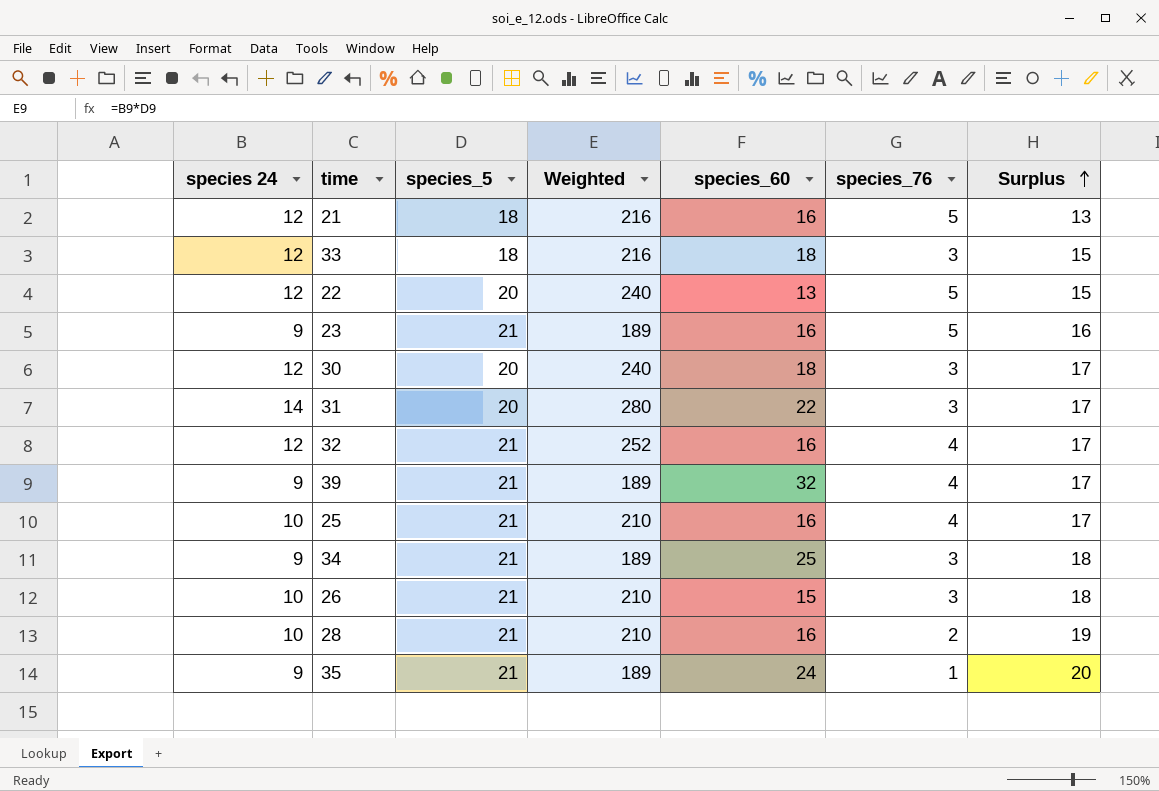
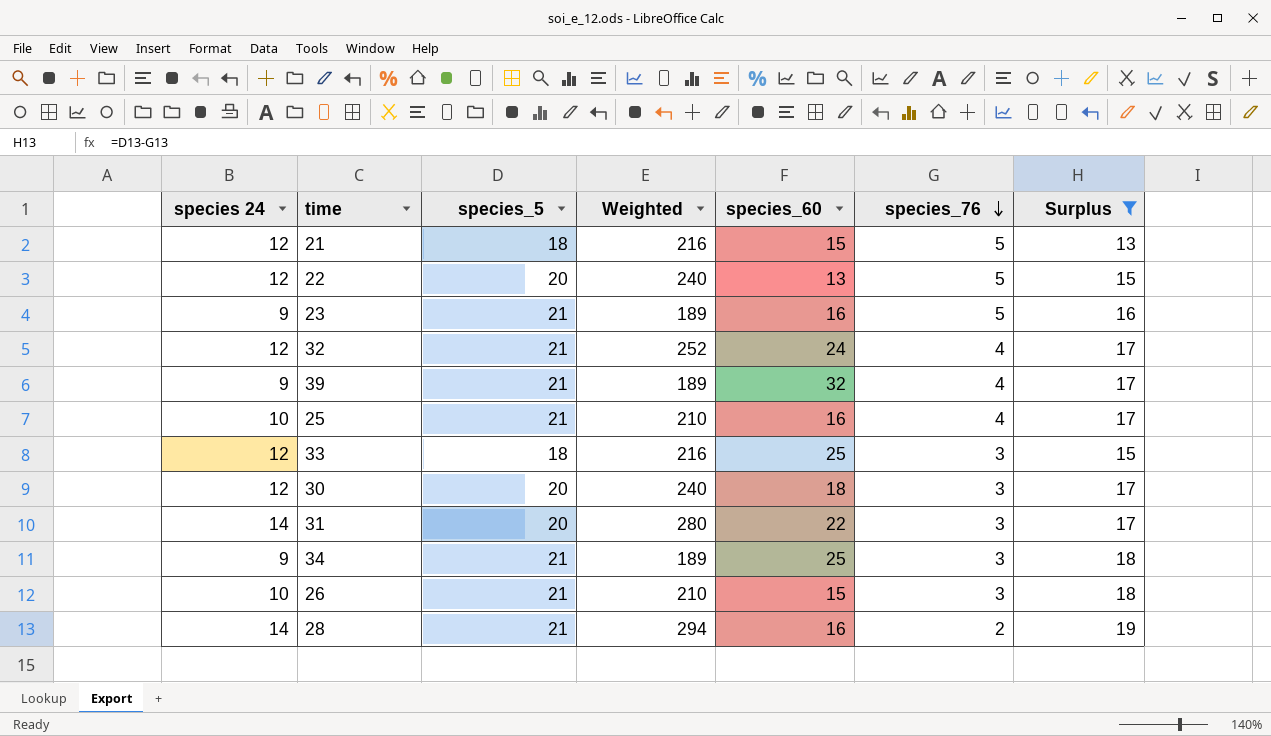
filter: none -> Surplus != 20
row order: Surplus ascending -> species_76 descending
21 | species_60: 16 -> 15
32 | species_60: 16 -> 24
33 | species_60: 18 -> 25
28 | species 24: 10 -> 14
28 | Weighted: 210 -> 294

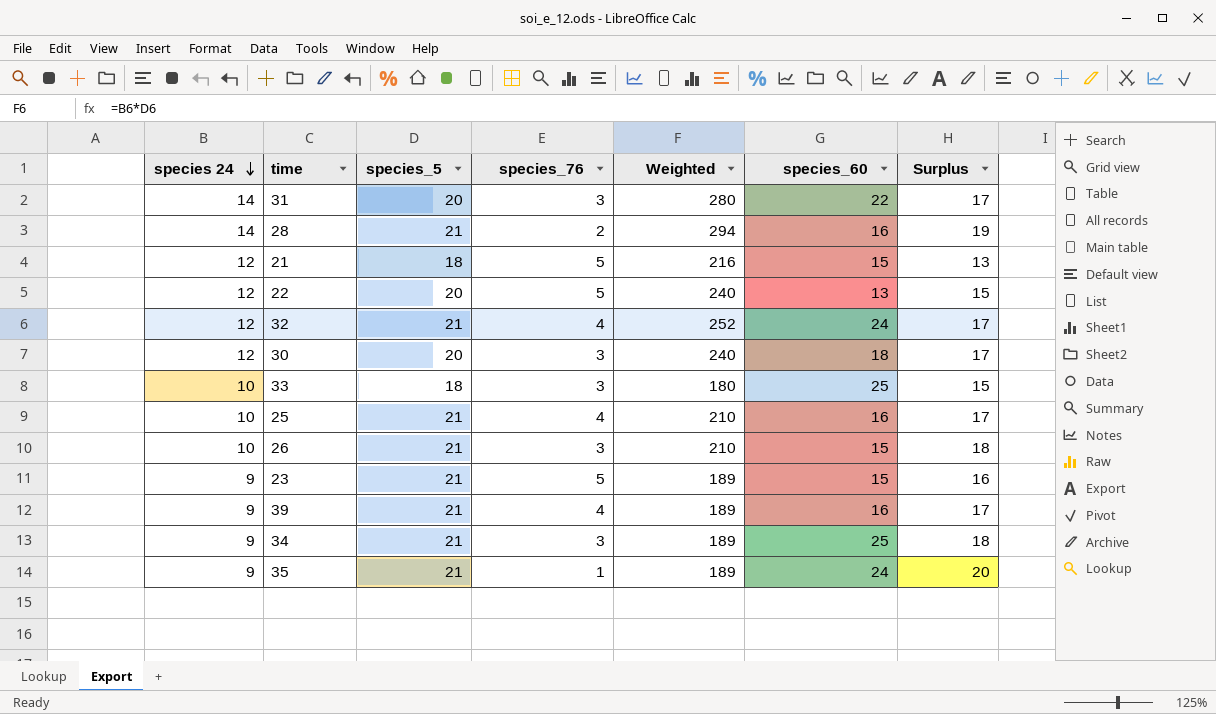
filter: Surplus != 20 -> none
row order: species_76 descending -> species 24 descending
column species_76 | position: 6 -> 4
33 | species 24: 12 -> 10
33 | Weighted: 216 -> 180
23 | species_60: 16 -> 15
39 | species_60: 32 -> 16

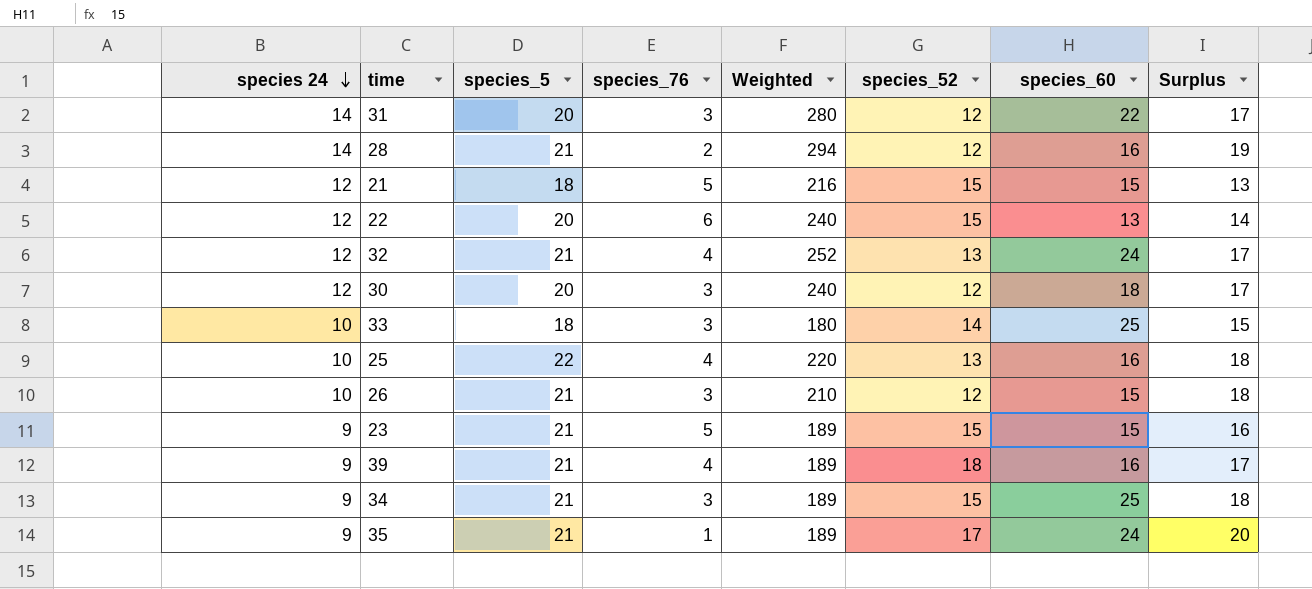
column species_52 | position: none -> 6
22 | species_76: 5 -> 6
22 | Surplus: 15 -> 14
25 | species_5: 21 -> 22
25 | Weighted: 210 -> 220
25 | Surplus: 17 -> 18

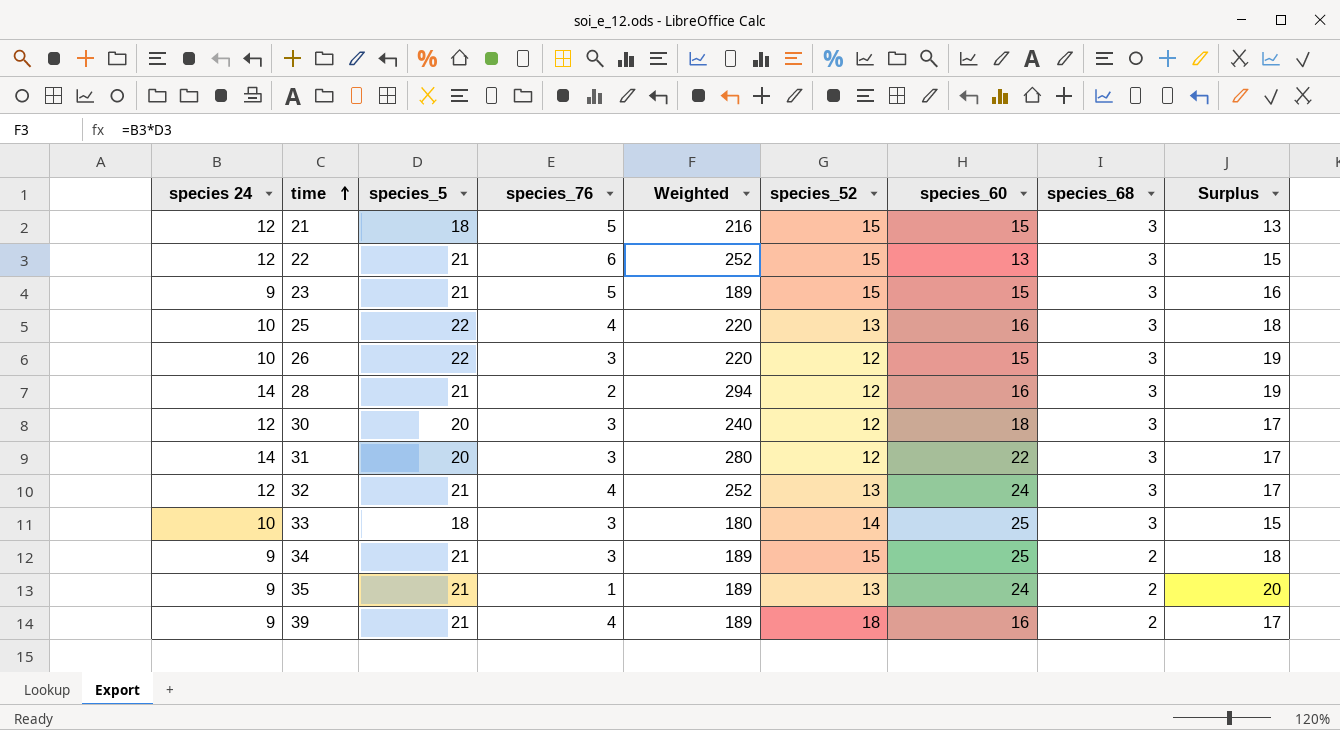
row order: species 24 descending -> time ascending
column species_68 | position: none -> 8
22 | species_5: 20 -> 21
22 | Weighted: 240 -> 252
22 | Surplus: 14 -> 15
26 | species_5: 21 -> 22
26 | Weighted: 210 -> 220
26 | Surplus: 18 -> 19
35 | species_52: 17 -> 13

